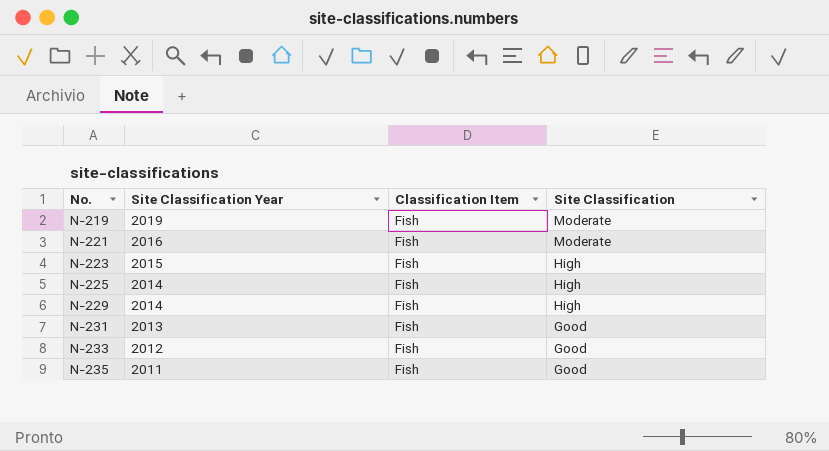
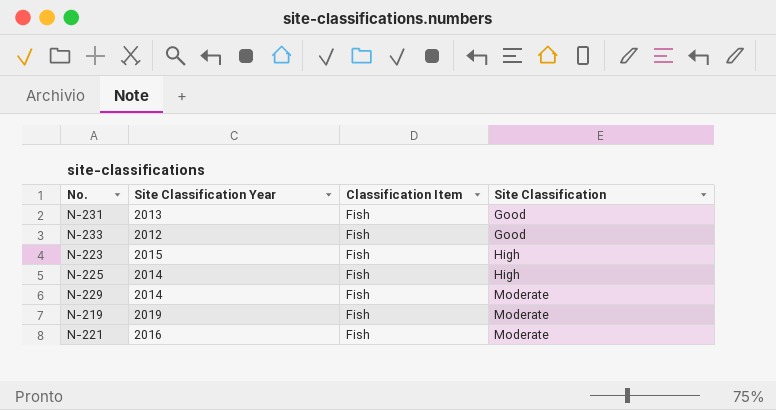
row order: No. ascending -> Site Classification ascending
row N-235: 2011 | Fish | Good -> none
N-229 | Site Classification: High -> Moderate

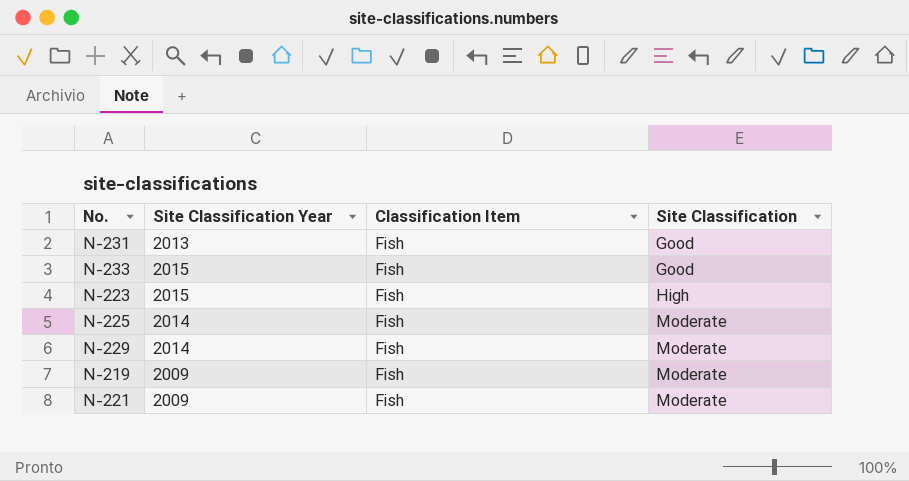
N-233 | Site Classification Year: 2012 -> 2015
N-225 | Site Classification: High -> Moderate
N-219 | Site Classification Year: 2019 -> 2009
N-221 | Site Classification Year: 2016 -> 2009

